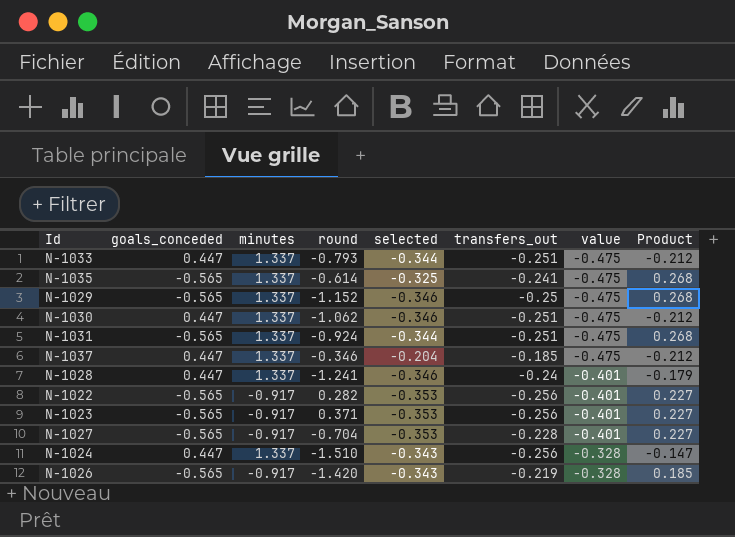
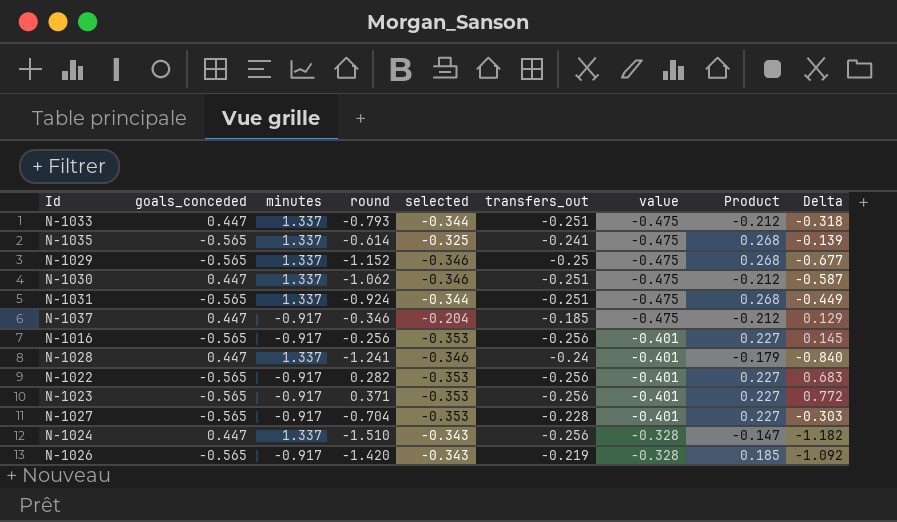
column Delta | formula: none -> [round] - [value]
N-1037 | minutes: 1.337 -> -0.917
row N-1016: none -> -0.565 | -0.917 | -0.256 | -0.353 | -0.256 | -0.401 | 0.227 | 0.145

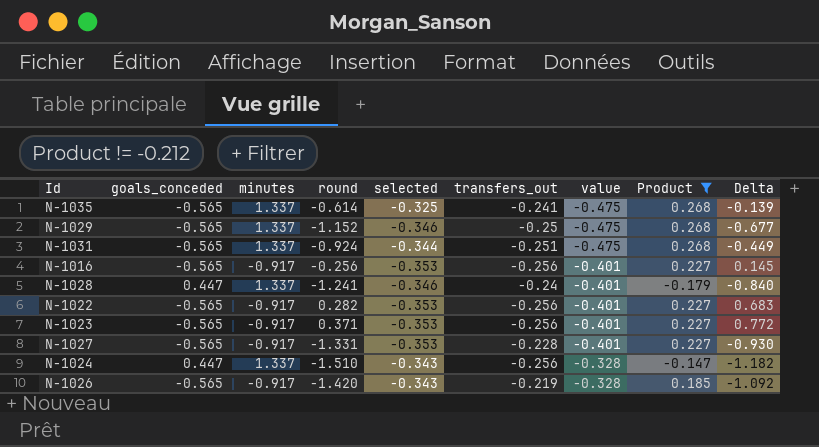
filter: none -> Product != -0.212
N-1027 | round: -0.704 -> -1.331
N-1027 | Delta: -0.303 -> -0.930

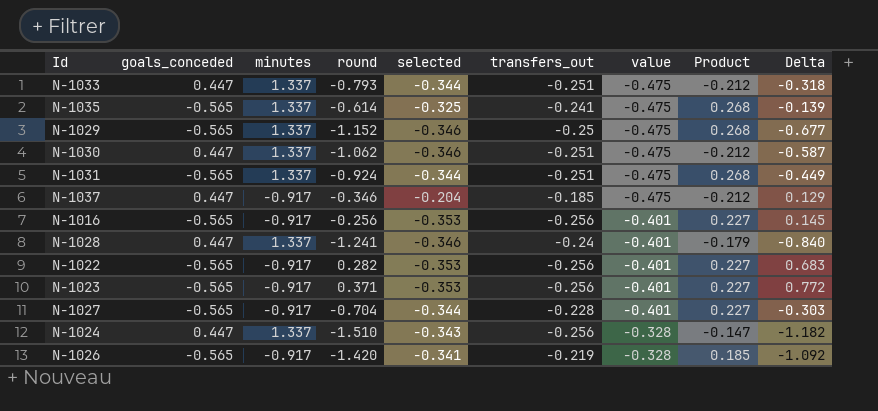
filter: Product != -0.212 -> none
N-1027 | round: -1.331 -> -0.704
N-1027 | selected: -0.353 -> -0.344
N-1027 | Delta: -0.930 -> -0.303
N-1026 | selected: -0.343 -> -0.341

